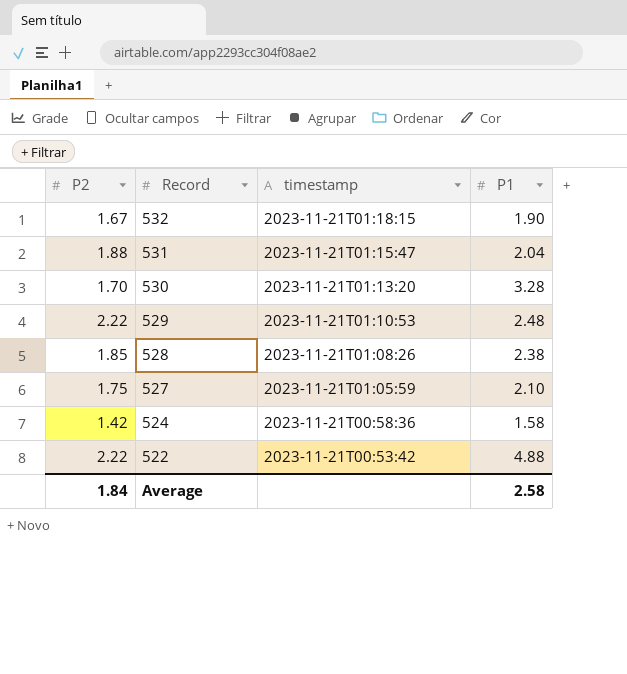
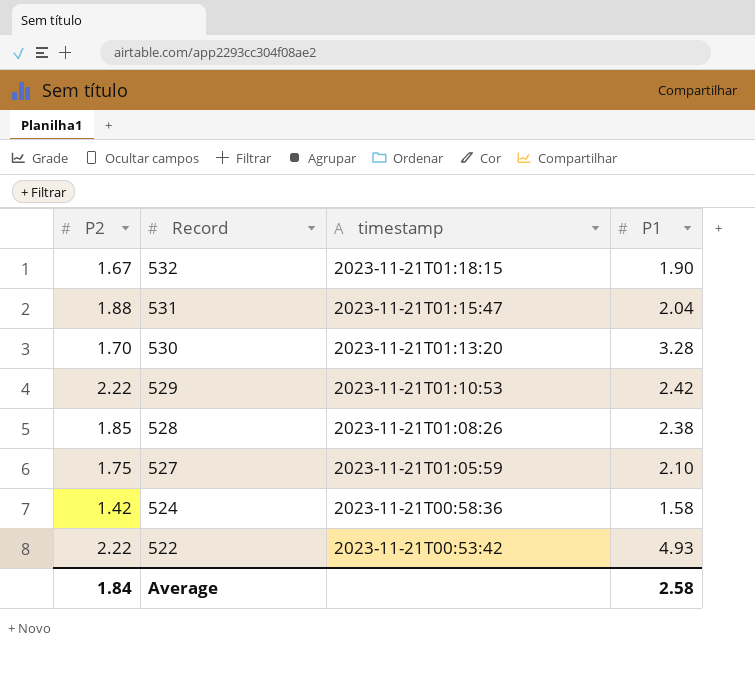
529 | P1: 2.48 -> 2.42
522 | P1: 4.88 -> 4.93

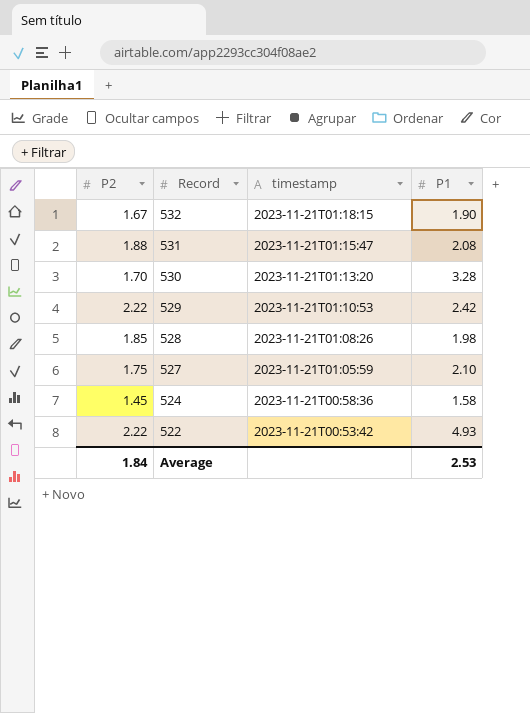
531 | P1: 2.04 -> 2.08
528 | P1: 2.38 -> 1.98
524 | P2: 1.42 -> 1.45
Average | P1: 2.58 -> 2.53

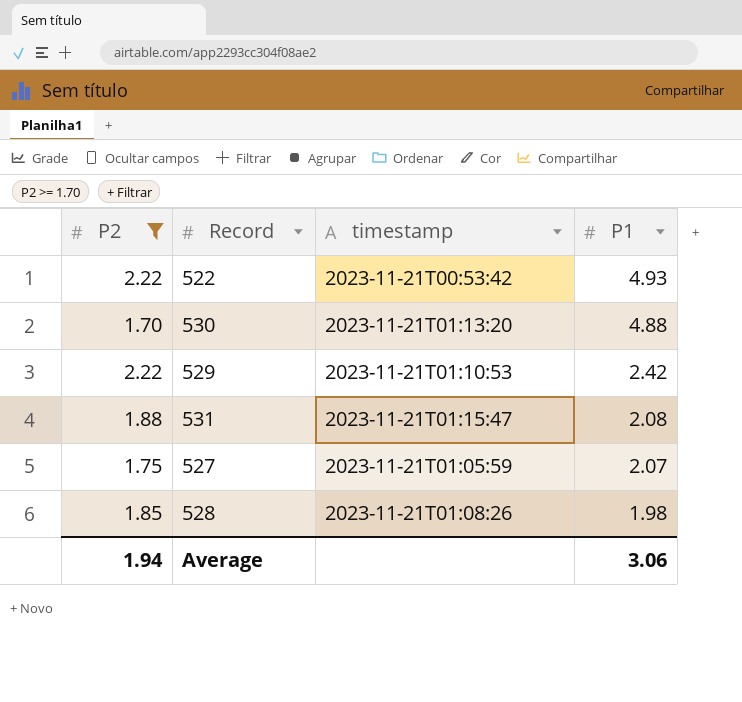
filter: none -> P2 >= 1.70
row order: Record descending -> P1 descending
530 | P1: 3.28 -> 4.88
527 | P1: 2.10 -> 2.07
Average | P2: 1.84 -> 1.94
Average | P1: 2.53 -> 3.06

